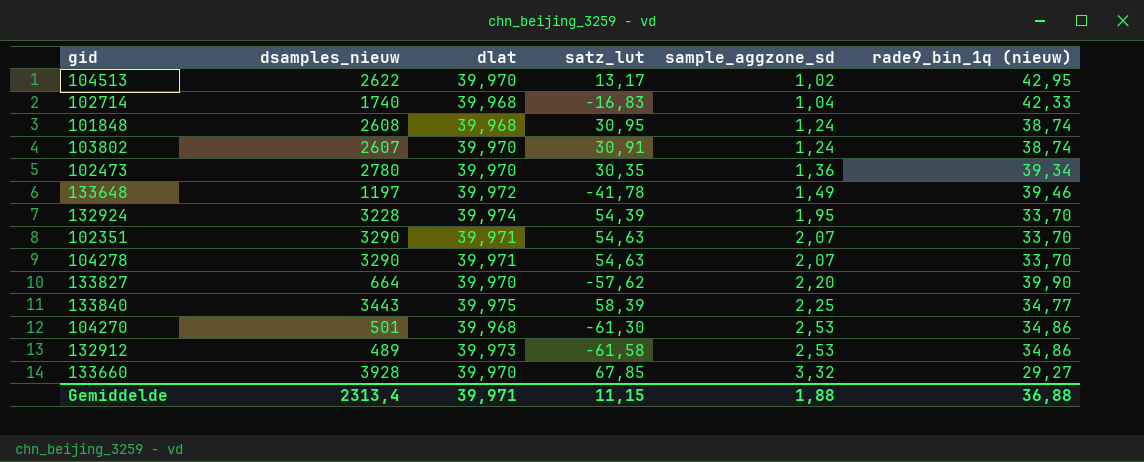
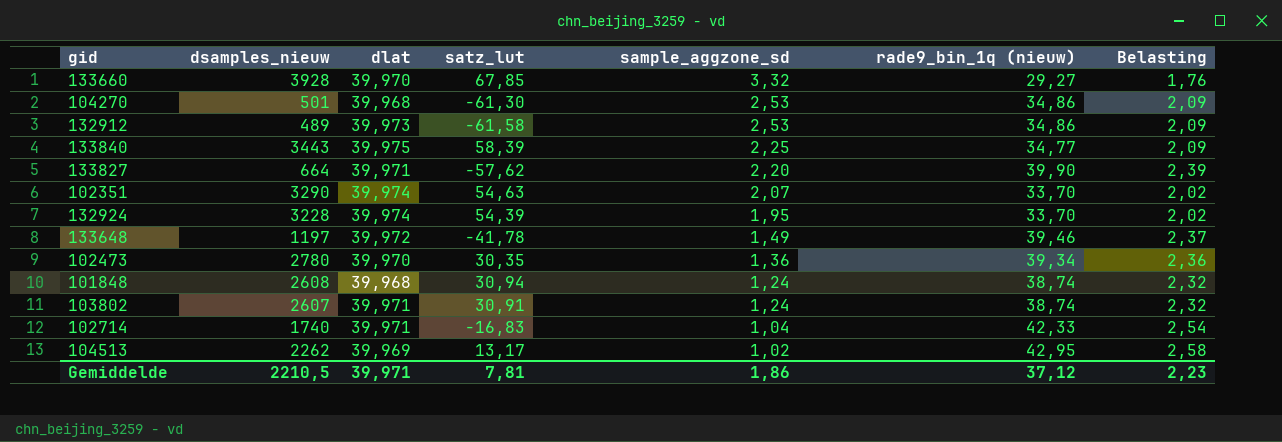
row order: sample_aggzone_sd ascending -> sample_aggzone_sd descending
column Belasting | formula: none -> [rade9_bin_1q (nieuw)] * 0,06
row 104278: 3290 | 39,971 | 54,63 | 2,07 | 33,70 -> none
133827 | dlat: 39,970 -> 39,971
102351 | dlat: 39,971 -> 39,974
101848 | satz_lut: 30,95 -> 30,94
103802 | dlat: 39,970 -> 39,971
102714 | dlat: 39,968 -> 39,971
104513 | dsamples_nieuw: 2622 -> 2262
104513 | dlat: 39,970 -> 39,969
Gemiddelde | dsamples_nieuw: 2313,4 -> 2210,5
Gemiddelde | satz_lut: 11,15 -> 7,81
Gemiddelde | sample_aggzone_sd: 1,88 -> 1,86
Gemiddelde | rade9_bin_1q (nieuw): 36,88 -> 37,12

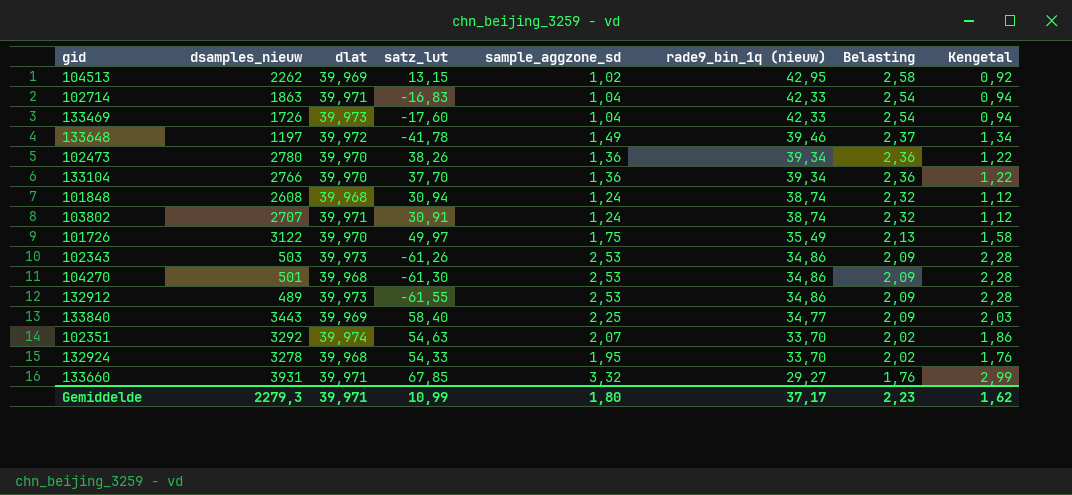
row order: sample_aggzone_sd descending -> rade9_bin_1q (nieuw) descending
column Kengetal | formula: none -> [sample_aggzone_sd] * 0,9
row 133827: 664 | 39,971 | -57,62 | 2,20 | 39,90 | 2,39 -> none
104513 | satz_lut: 13,17 -> 13,15
102714 | dsamples_nieuw: 1740 -> 1863
row 133469: none -> 1726 | 39,973 | -17,60 | 1,04 | 42,33 | 2,54 | 0,94
102473 | satz_lut: 30,35 -> 38,26
row 133104: none -> 2766 | 39,970 | 37,70 | 1,36 | 39,34 | 2,36 | 1,22
103802 | dsamples_nieuw: 2607 -> 2707
row 101726: none -> 3122 | 39,970 | 49,97 | 1,75 | 35,49 | 2,13 | 1,58
row 102343: none -> 503 | 39,973 | -61,26 | 2,53 | 34,86 | 2,09 | 2,28
132912 | satz_lut: -61,58 -> -61,55
133840 | dlat: 39,975 -> 39,969
133840 | satz_lut: 58,39 -> 58,40
102351 | dsamples_nieuw: 3290 -> 3292
132924 | dsamples_nieuw: 3228 -> 3278
132924 | dlat: 39,974 -> 39,968
132924 | satz_lut: 54,39 -> 54,33
133660 | dsamples_nieuw: 3928 -> 3931
133660 | dlat: 39,970 -> 39,971
Gemiddelde | dsamples_nieuw: 2210,5 -> 2279,3
Gemiddelde | satz_lut: 7,81 -> 10,99
Gemiddelde | sample_aggzone_sd: 1,86 -> 1,80
Gemiddelde | rade9_bin_1q (nieuw): 37,12 -> 37,17

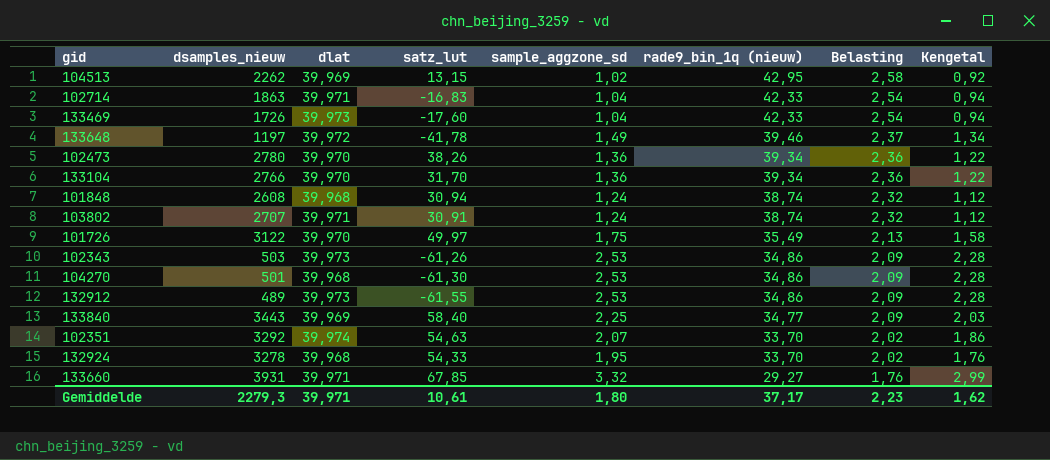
133104 | satz_lut: 37,70 -> 31,70
Gemiddelde | satz_lut: 10,99 -> 10,61

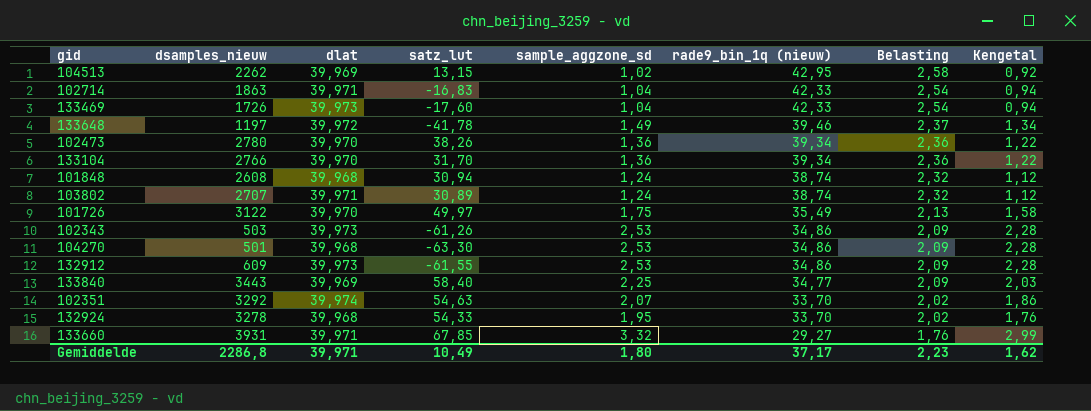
103802 | satz_lut: 30,91 -> 30,89
104270 | satz_lut: -61,30 -> -63,30
132912 | dsamples_nieuw: 489 -> 609
Gemiddelde | dsamples_nieuw: 2279,3 -> 2286,8
Gemiddelde | satz_lut: 10,61 -> 10,49

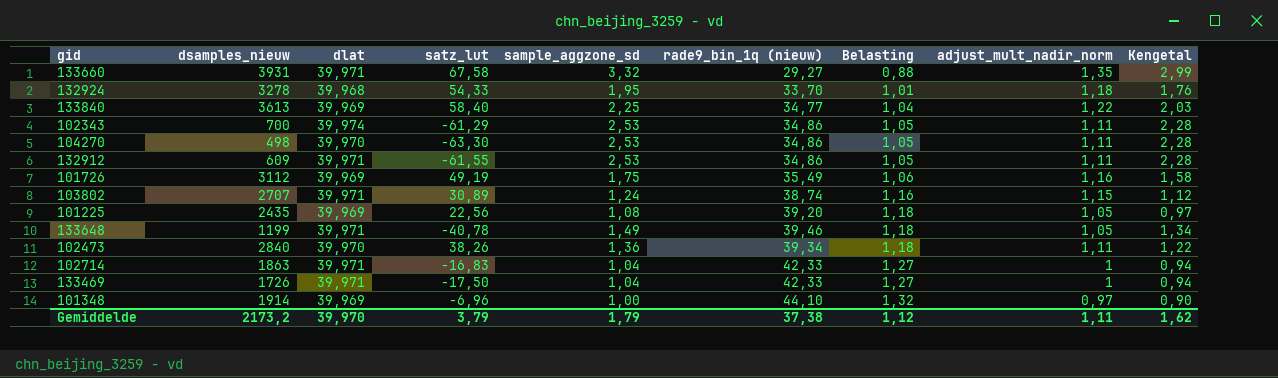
row order: rade9_bin_1q (nieuw) descending -> Belasting ascending
column Belasting | formula: [rade9_bin_1q (nieuw)] * 0,06 -> [rade9_bin_1q (nieuw)] * 0,03
column adjust_mult_nadir_norm | position: none -> 8
row 104513: 2262 | 39,969 | 13,15 | 1,02 | 42,95 | 2,58 | 0,92 -> none
row 133104: 2766 | 39,970 | 31,70 | 1,36 | 39,34 | 2,36 | 1,22 -> none
row 101848: 2608 | 39,968 | 30,94 | 1,24 | 38,74 | 2,32 | 1,12 -> none
row 102351: 3292 | 39,974 | 54,63 | 2,07 | 33,70 | 2,02 | 1,86 -> none
133660 | satz_lut: 67,85 -> 67,58
133840 | dsamples_nieuw: 3443 -> 3613
102343 | dsamples_nieuw: 503 -> 700
102343 | dlat: 39,973 -> 39,974
102343 | satz_lut: -61,26 -> -61,29
104270 | dsamples_nieuw: 501 -> 498
104270 | dlat: 39,968 -> 39,970
132912 | dlat: 39,973 -> 39,971
101726 | dsamples_nieuw: 3122 -> 3112
101726 | dlat: 39,970 -> 39,969
101726 | satz_lut: 49,97 -> 49,19
row 101225: none -> 2435 | 39,969 | 22,56 | 1,08 | 39,20 | 1,18 | 1,05 | 0,97
133648 | dsamples_nieuw: 1197 -> 1199
133648 | dlat: 39,972 -> 39,971
133648 | satz_lut: -41,78 -> -40,78
102473 | dsamples_nieuw: 2780 -> 2840
133469 | dlat: 39,973 -> 39,971
133469 | satz_lut: -17,60 -> -17,50
row 101348: none -> 1914 | 39,969 | -6,96 | 1,00 | 44,10 | 1,32 | 0,97 | 0,90
Gemiddelde | dsamples_nieuw: 2286,8 -> 2173,2
Gemiddelde | dlat: 39,971 -> 39,970
Gemiddelde | satz_lut: 10,49 -> 3,79
Gemiddelde | sample_aggzone_sd: 1,80 -> 1,79
Gemiddelde | rade9_bin_1q (nieuw): 37,17 -> 37,38
Gemiddelde | Belasting: 2,23 -> 1,12

